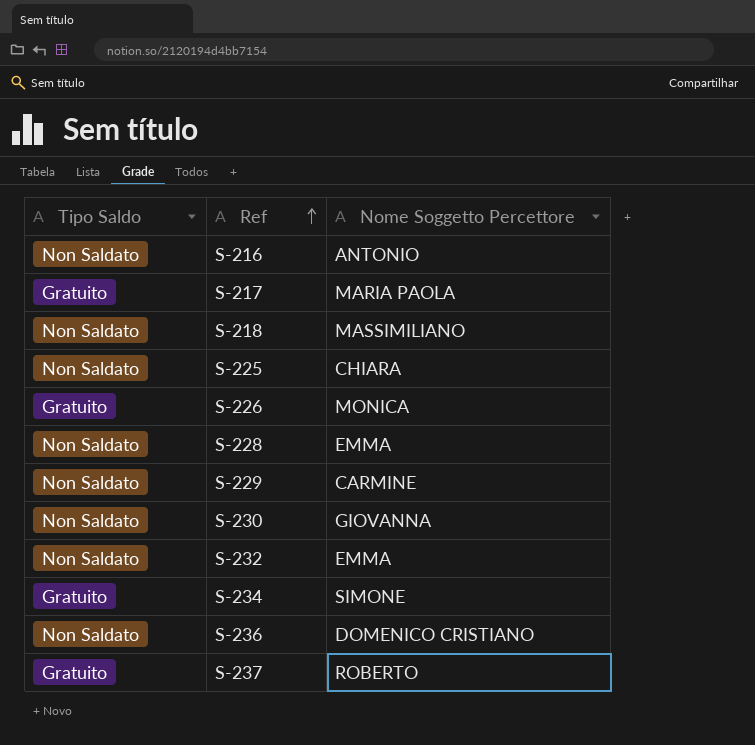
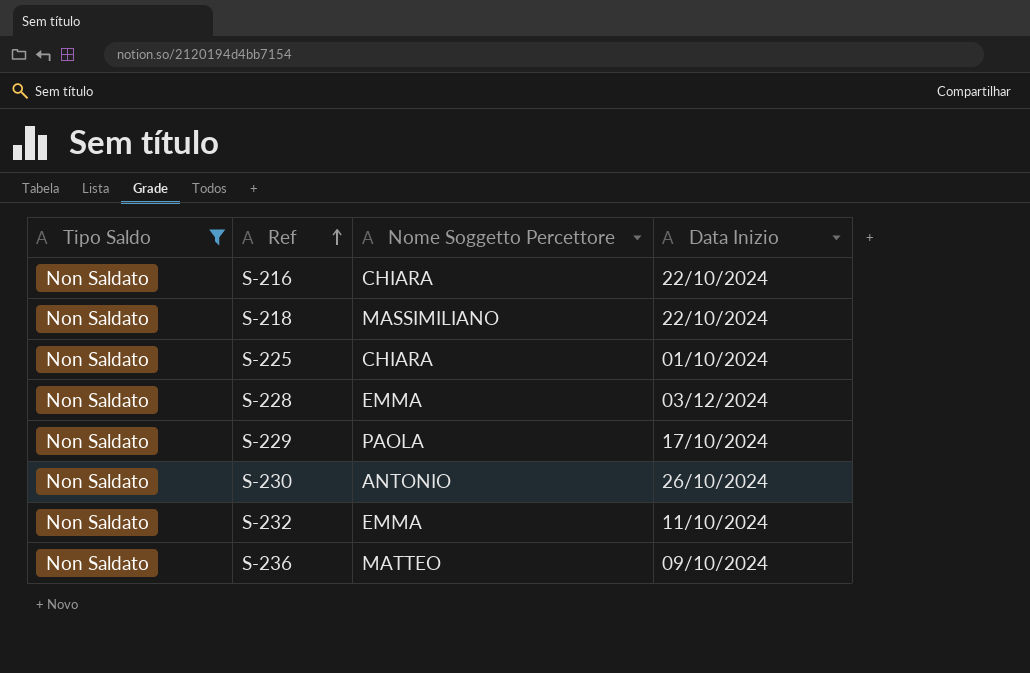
filter: none -> Tipo Saldo = Non Saldato
column Data Inizio | position: none -> 4
S-216 | Nome Soggetto Percettore: ANTONIO -> CHIARA
S-229 | Nome Soggetto Percettore: CARMINE -> PAOLA
S-230 | Nome Soggetto Percettore: GIOVANNA -> ANTONIO
S-236 | Nome Soggetto Percettore: DOMENICO CRISTIANO -> MATTEO

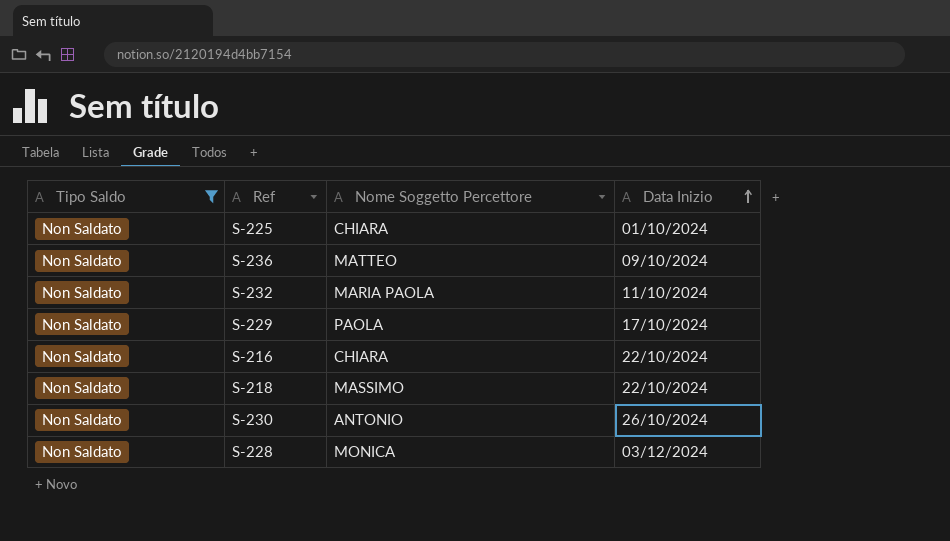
row order: Ref ascending -> Data Inizio ascending
S-232 | Nome Soggetto Percettore: EMMA -> MARIA PAOLA
S-218 | Nome Soggetto Percettore: MASSIMILIANO -> MASSIMO
S-228 | Nome Soggetto Percettore: EMMA -> MONICA

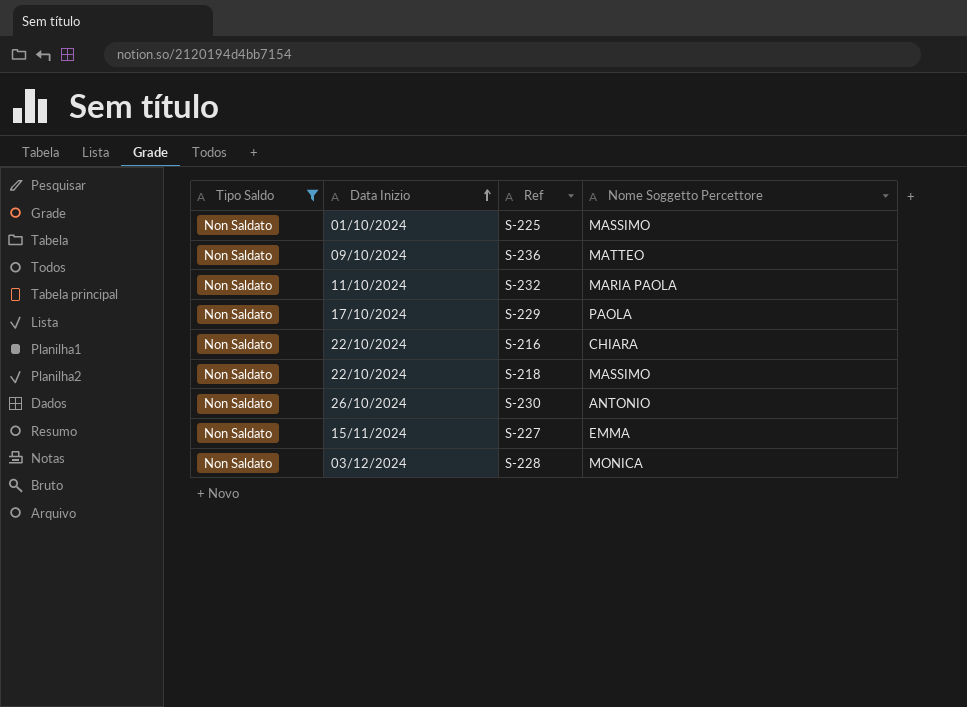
column Data Inizio | position: 4 -> 2
S-225 | Nome Soggetto Percettore: CHIARA -> MASSIMO
row S-227: none -> Non Saldato | 15/11/2024 | EMMA

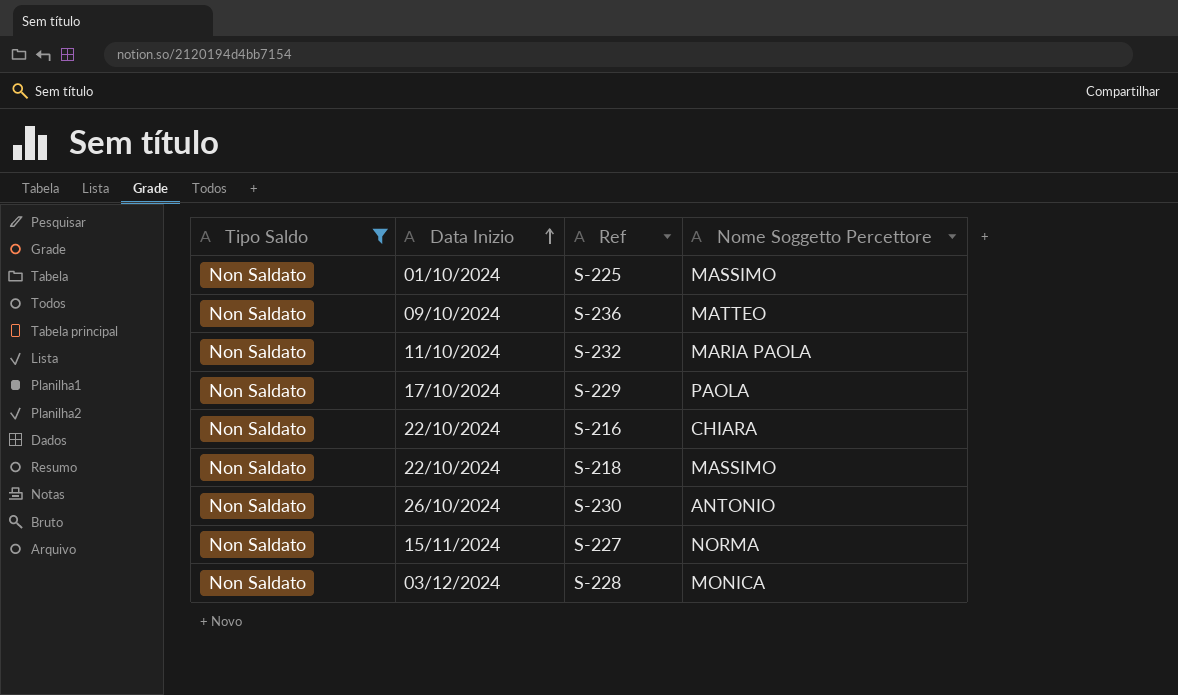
S-227 | Nome Soggetto Percettore: EMMA -> NORMA

